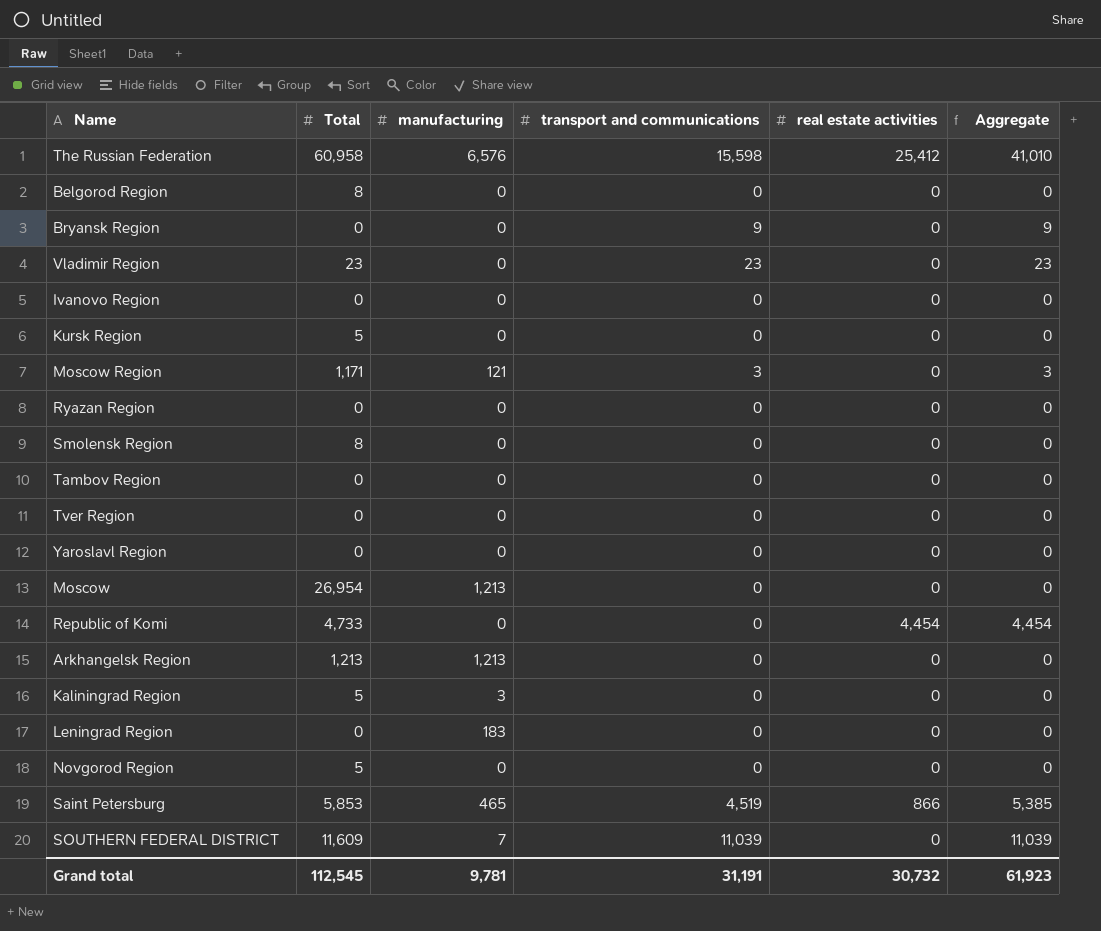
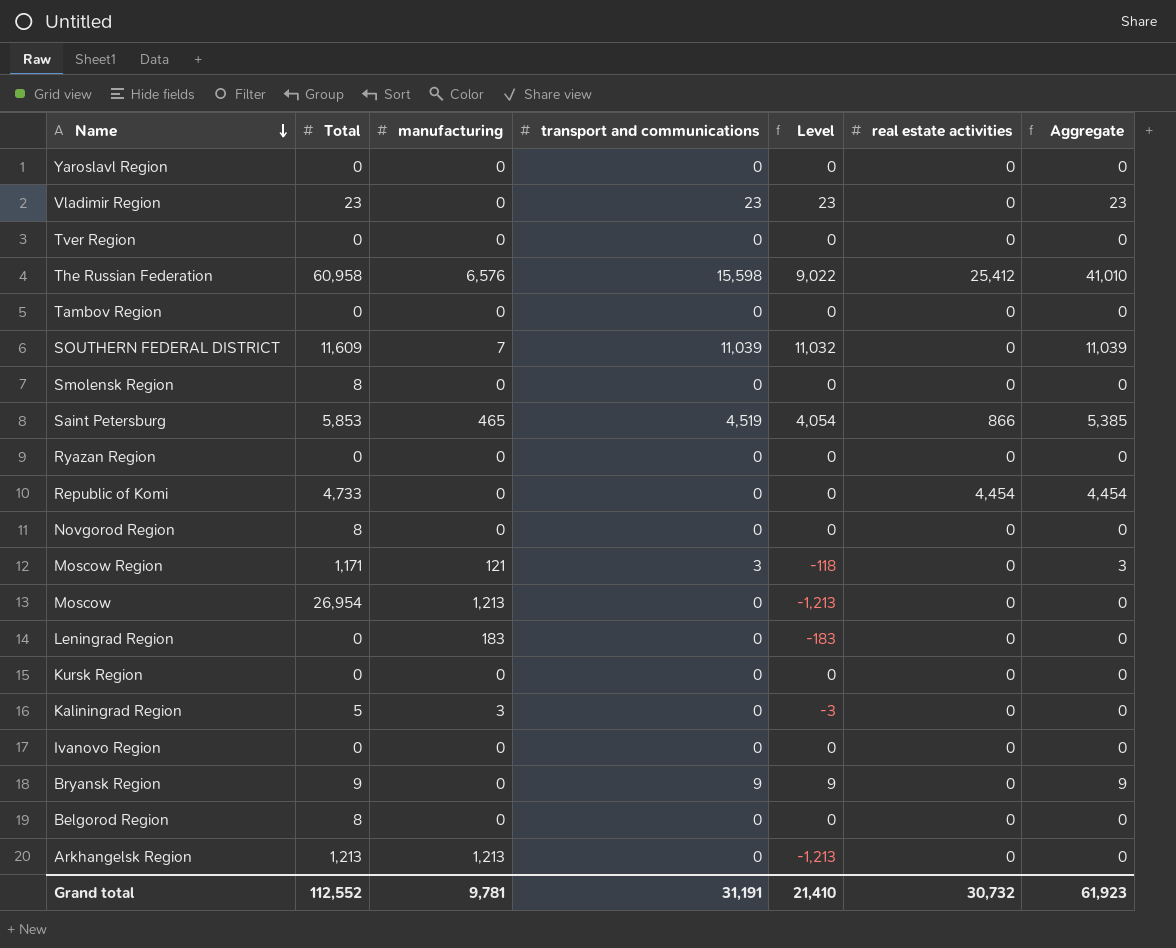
row order: none -> Name descending
column Level | formula: none -> [transport and communications] - [manufacturing]
Novgorod Region | Total: 5 -> 8
Kursk Region | Total: 5 -> 0
Bryansk Region | Total: 0 -> 9
Grand total | Total: 112,545 -> 112,552

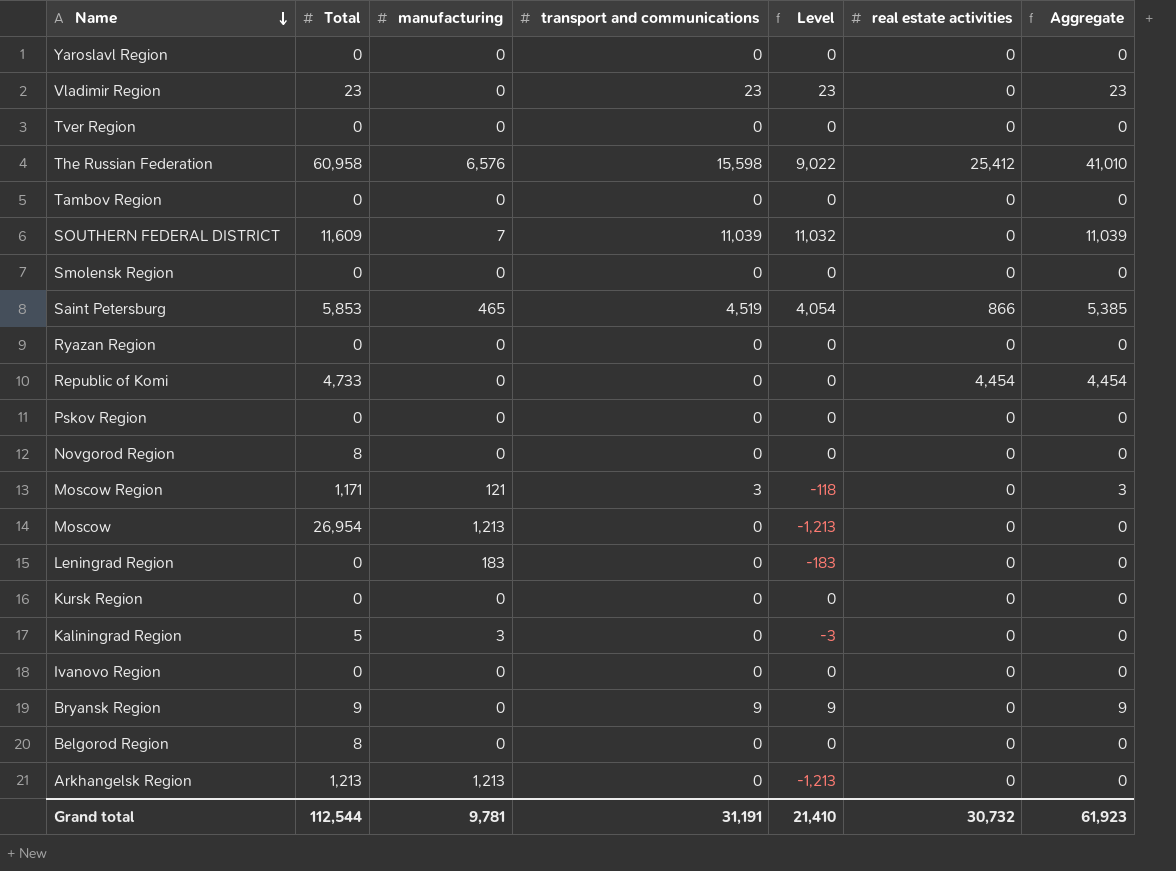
Smolensk Region | Total: 8 -> 0
row Pskov Region: none -> 0 | 0 | 0 | 0 | 0 | 0
Grand total | Total: 112,552 -> 112,544

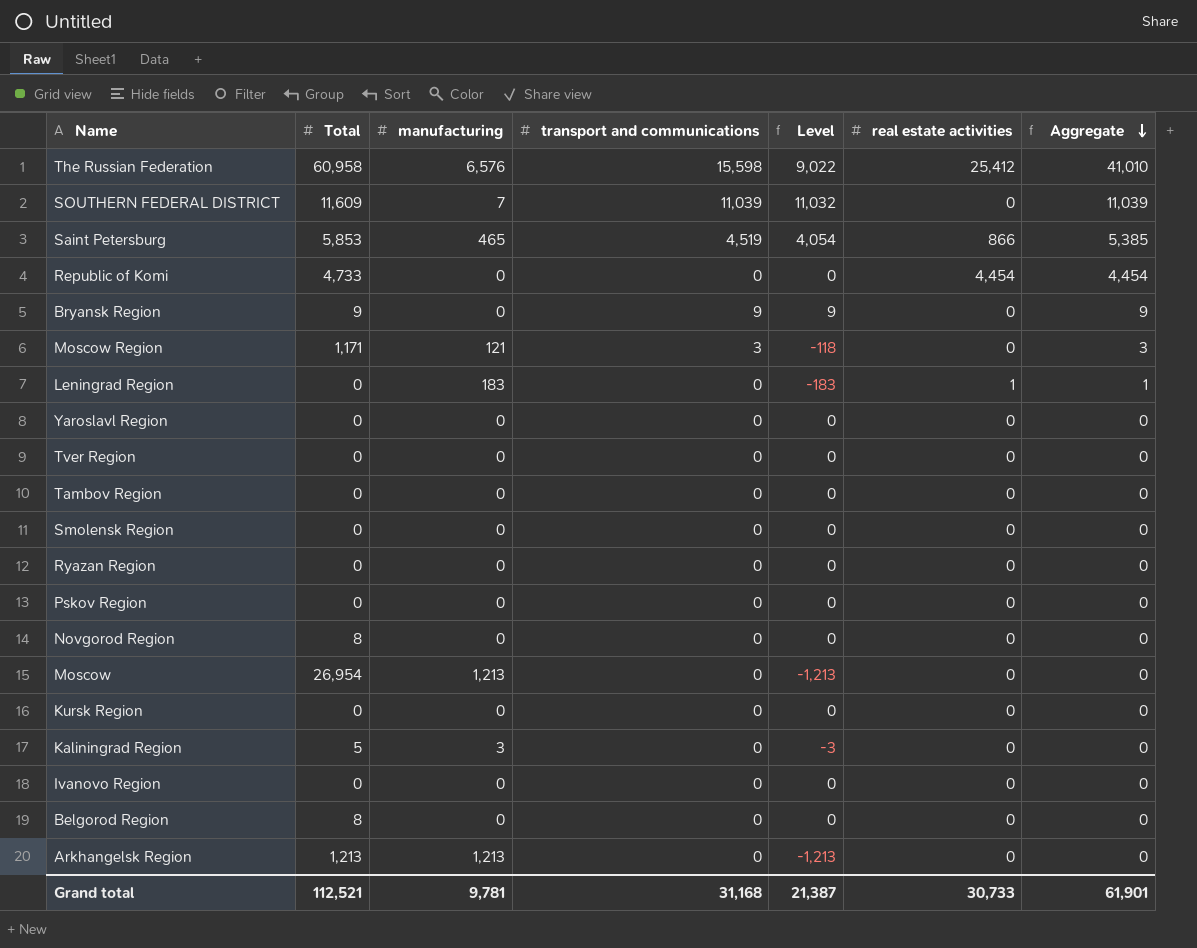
row order: Name descending -> Aggregate descending
row Vladimir Region: 23 | 0 | 23 | 23 | 0 | 23 -> none
Leningrad Region | real estate activities: 0 -> 1
Leningrad Region | Aggregate: 0 -> 1
Grand total | Total: 112,544 -> 112,521
Grand total | transport and communications: 31,191 -> 31,168
Grand total | Level: 21,410 -> 21,387
Grand total | real estate activities: 30,732 -> 30,733
Grand total | Aggregate: 61,923 -> 61,901

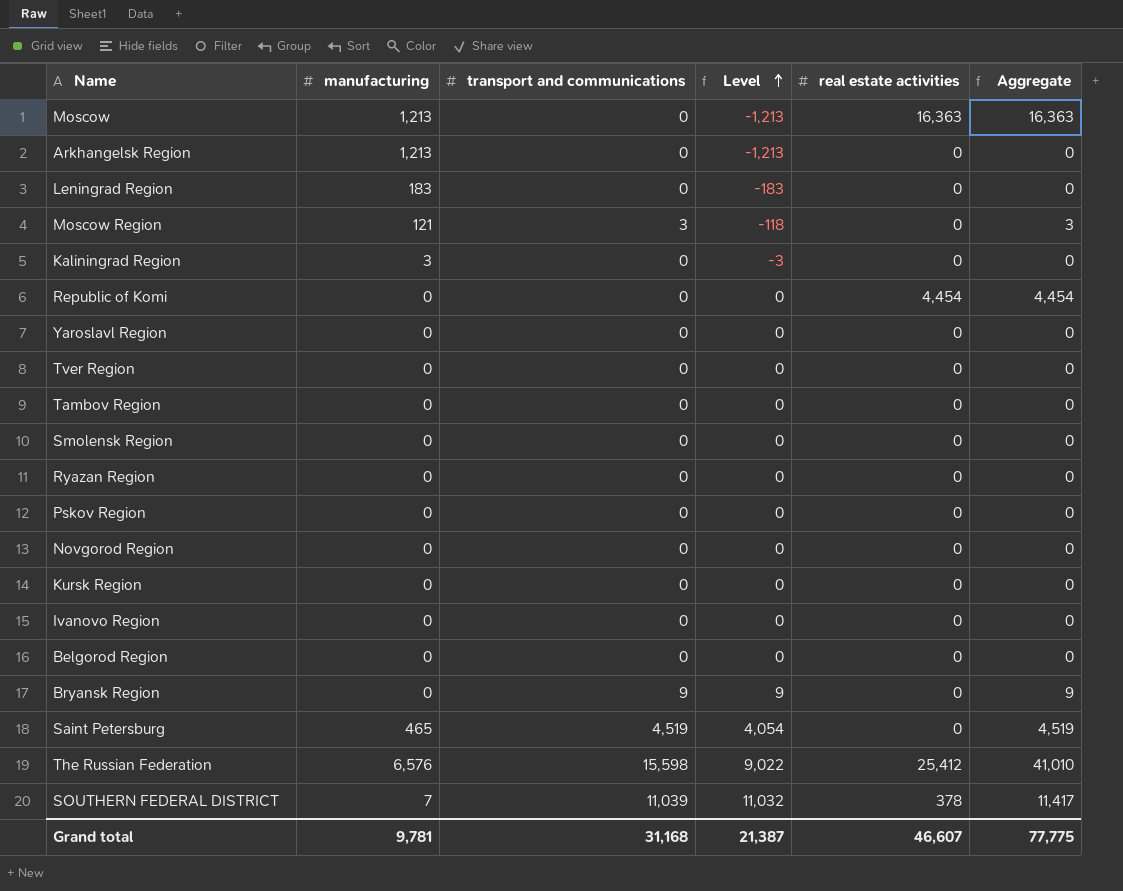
row order: Aggregate descending -> Level ascending
column Total | position: 2 -> none
Moscow | real estate activities: 0 -> 16,363
Moscow | Aggregate: 0 -> 16,363
Leningrad Region | real estate activities: 1 -> 0
Leningrad Region | Aggregate: 1 -> 0
Saint Petersburg | real estate activities: 866 -> 0
Saint Petersburg | Aggregate: 5,385 -> 4,519
SOUTHERN FEDERAL DISTRICT | real estate activities: 0 -> 378
SOUTHERN FEDERAL DISTRICT | Aggregate: 11,039 -> 11,417
Grand total | real estate activities: 30,733 -> 46,607
Grand total | Aggregate: 61,901 -> 77,775

